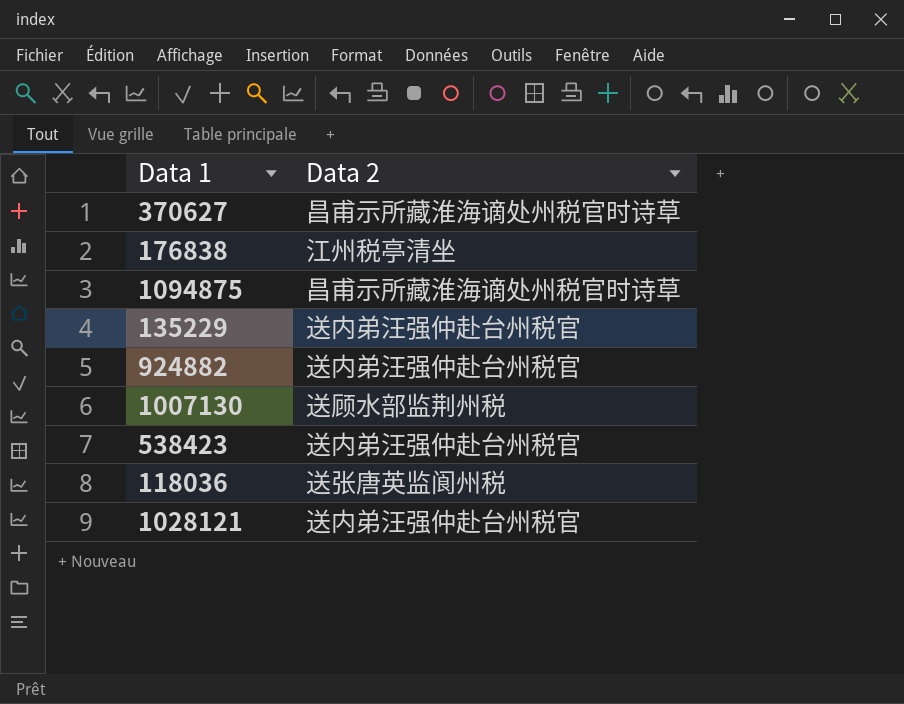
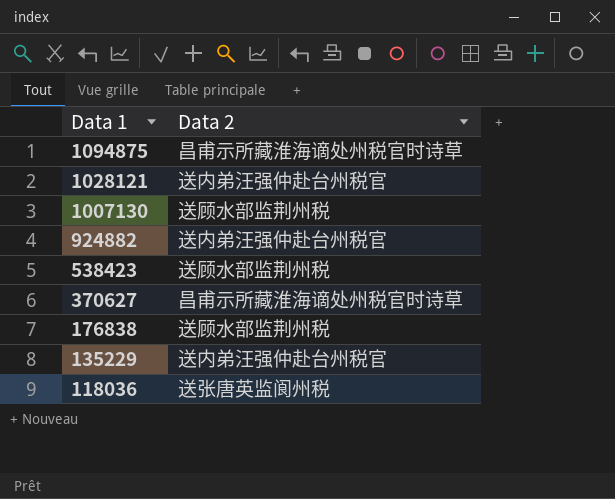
row order: none -> Data 1 descending
538423 | Data 2: 送内弟汪强仲赴台州税官 -> 送顾水部监荆州税
176838 | Data 2: 江州税亭清坐 -> 送顾水部监荆州税

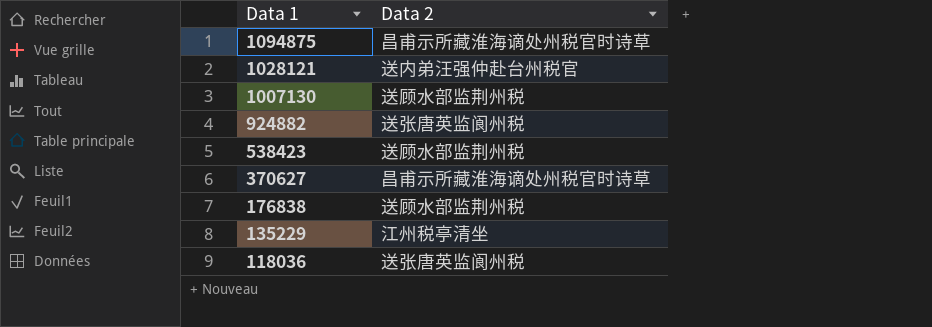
924882 | Data 2: 送内弟汪强仲赴台州税官 -> 送张唐英监阆州税
135229 | Data 2: 送内弟汪强仲赴台州税官 -> 江州税亭清坐

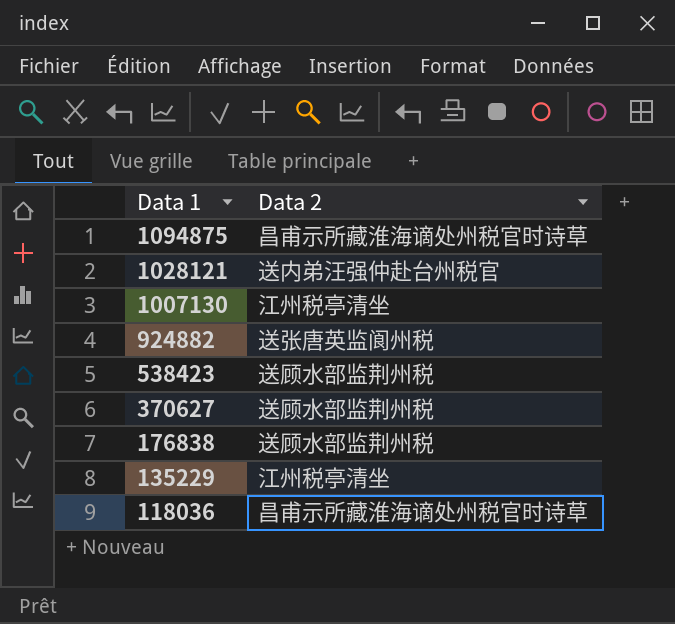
1007130 | Data 2: 送顾水部监荆州税 -> 江州税亭清坐
370627 | Data 2: 昌甫示所藏淮海谪处州税官时诗草 -> 送顾水部监荆州税
118036 | Data 2: 送张唐英监阆州税 -> 昌甫示所藏淮海谪处州税官时诗草

